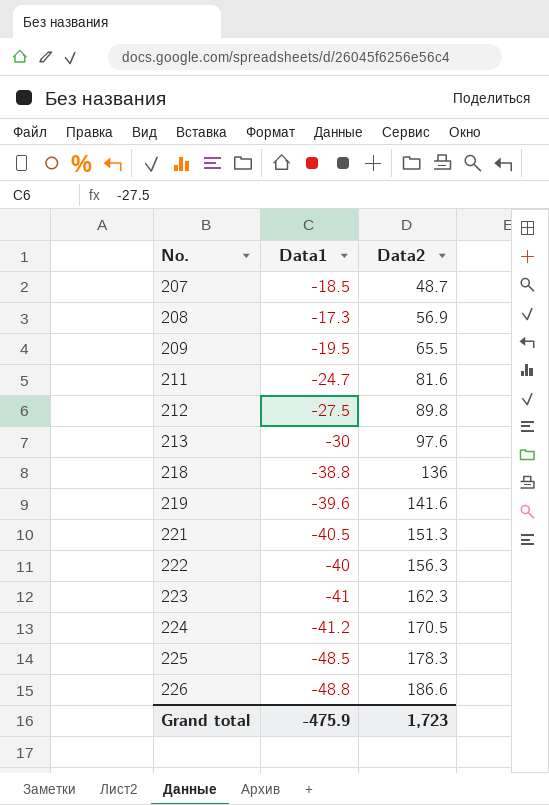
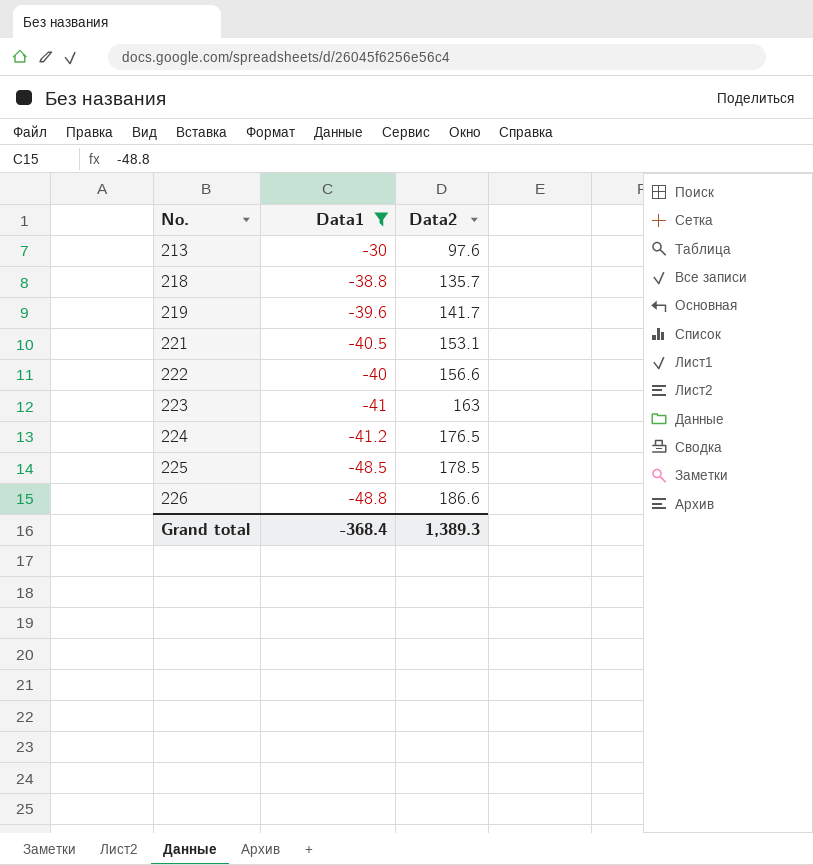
filter: none -> Data1 <= -30
218 | Data2: 136 -> 135.7
219 | Data2: 141.6 -> 141.7
221 | Data2: 151.3 -> 153.1
222 | Data2: 156.3 -> 156.6
223 | Data2: 162.3 -> 163
224 | Data2: 170.5 -> 176.5
225 | Data2: 178.3 -> 178.5
Grand total | Data1: -475.9 -> -368.4
Grand total | Data2: 1,723 -> 1,389.3

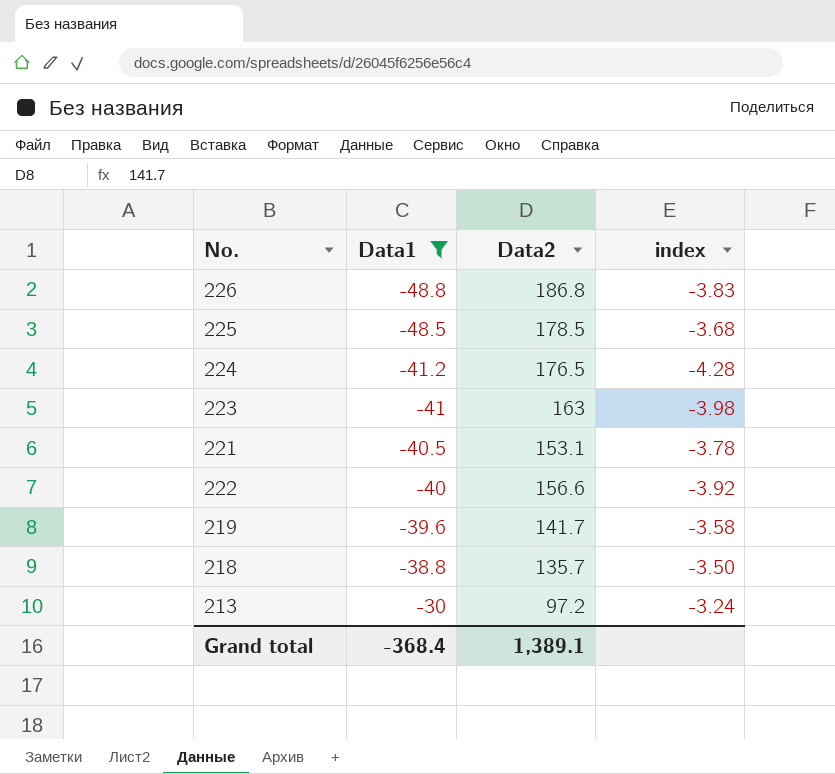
row order: No. ascending -> Data1 ascending
column index | formula: none -> [Data2] / [Data1]
226 | Data2: 186.6 -> 186.8
213 | Data2: 97.6 -> 97.2
Grand total | Data2: 1,389.3 -> 1,389.1

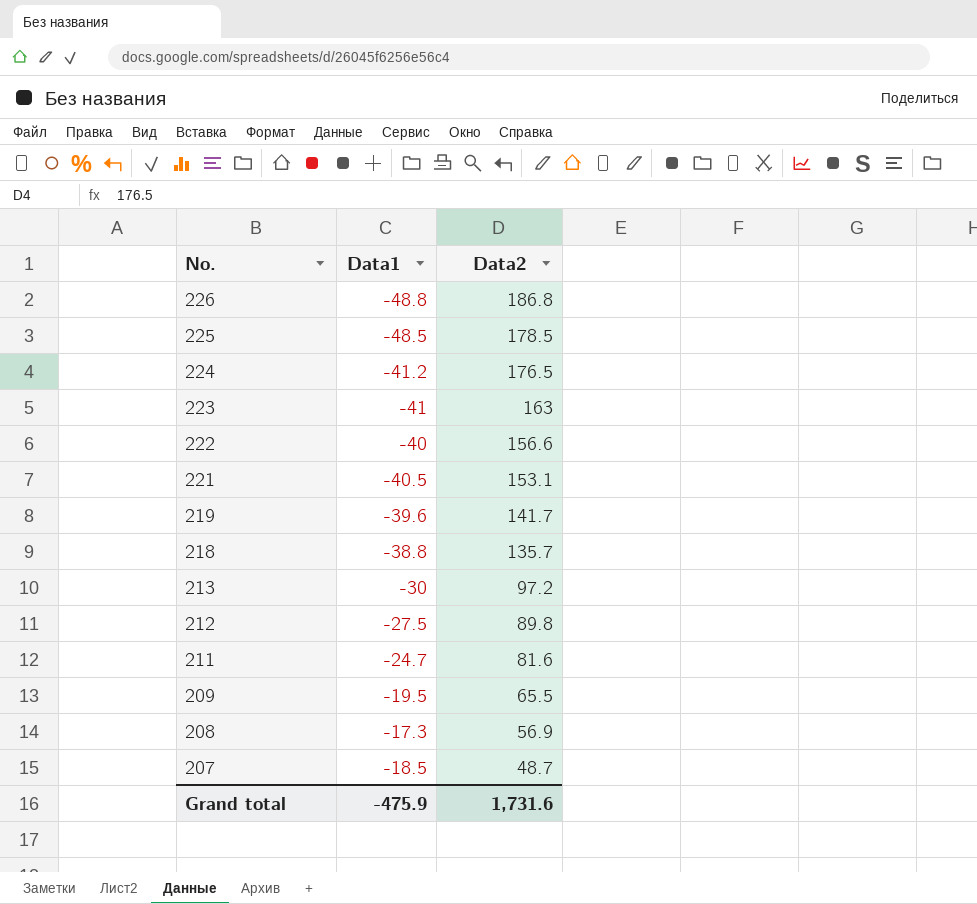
filter: Data1 <= -30 -> none
row order: Data1 ascending -> No. descending
column index | formula: [Data2] / [Data1] -> none
Grand total | Data1: -368.4 -> -475.9
Grand total | Data2: 1,389.1 -> 1,731.6

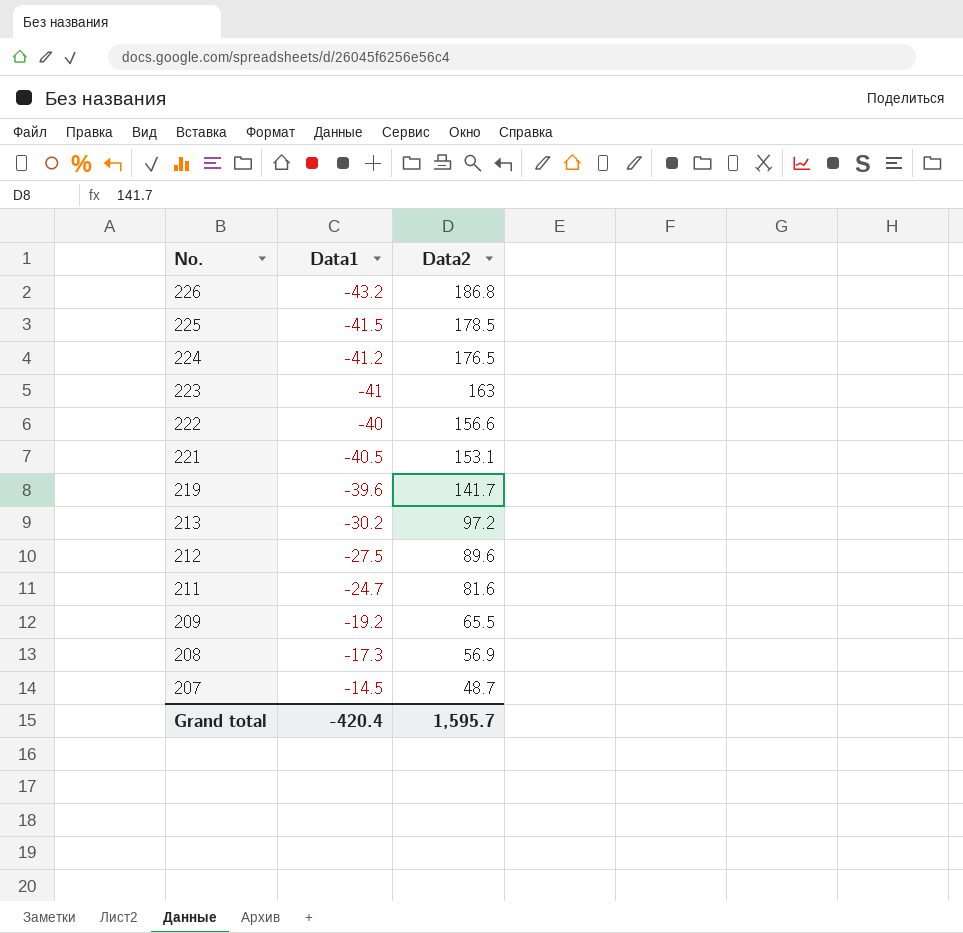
row 218: -38.8 | 135.7 -> none
226 | Data1: -48.8 -> -43.2
225 | Data1: -48.5 -> -41.5
213 | Data1: -30 -> -30.2
212 | Data2: 89.8 -> 89.6
209 | Data1: -19.5 -> -19.2
207 | Data1: -18.5 -> -14.5
Grand total | Data1: -475.9 -> -420.4
Grand total | Data2: 1,731.6 -> 1,595.7

